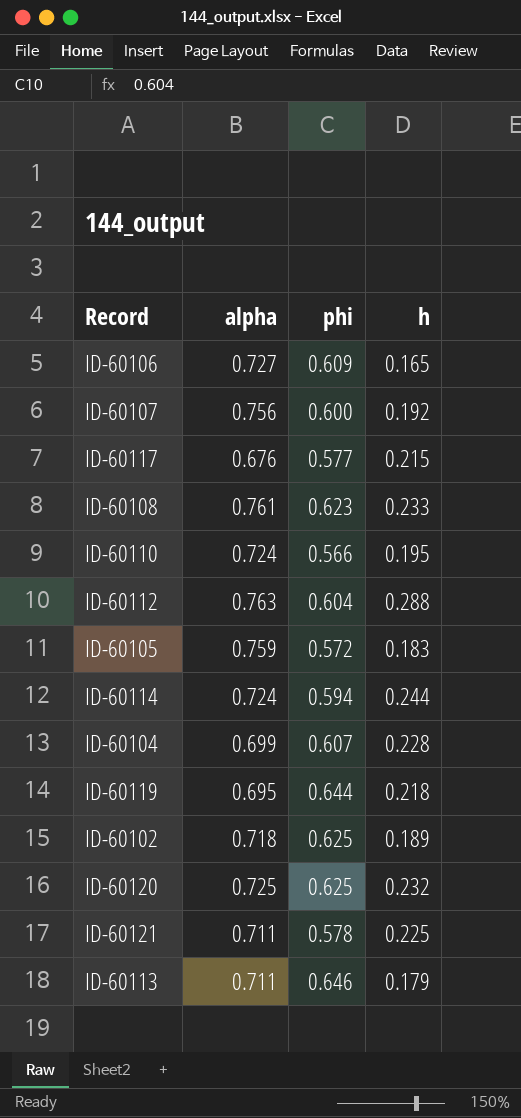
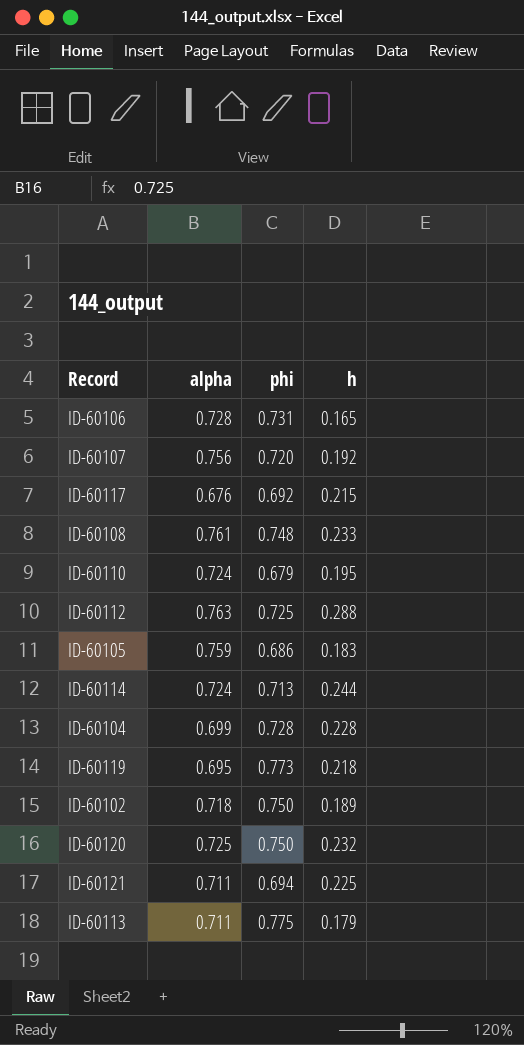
ID-60106 | alpha: 0.727 -> 0.728
ID-60106 | phi: 0.609 -> 0.731
ID-60107 | phi: 0.600 -> 0.720
ID-60117 | phi: 0.577 -> 0.692
ID-60108 | phi: 0.623 -> 0.748
ID-60110 | phi: 0.566 -> 0.679
ID-60112 | phi: 0.604 -> 0.725
ID-60105 | phi: 0.572 -> 0.686
ID-60114 | phi: 0.594 -> 0.713
ID-60104 | phi: 0.607 -> 0.728
ID-60119 | phi: 0.644 -> 0.773
ID-60102 | phi: 0.625 -> 0.750
ID-60120 | phi: 0.625 -> 0.750
ID-60121 | phi: 0.578 -> 0.694
ID-60113 | phi: 0.646 -> 0.775

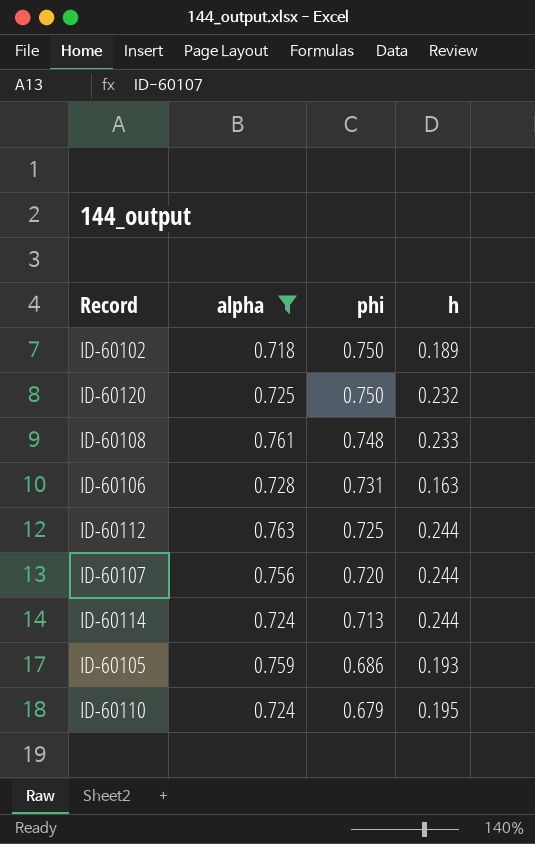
filter: none -> alpha >= 0.718
row order: none -> phi descending
ID-60106 | h: 0.165 -> 0.163
ID-60112 | h: 0.288 -> 0.244
ID-60107 | h: 0.192 -> 0.244
ID-60105 | h: 0.183 -> 0.193

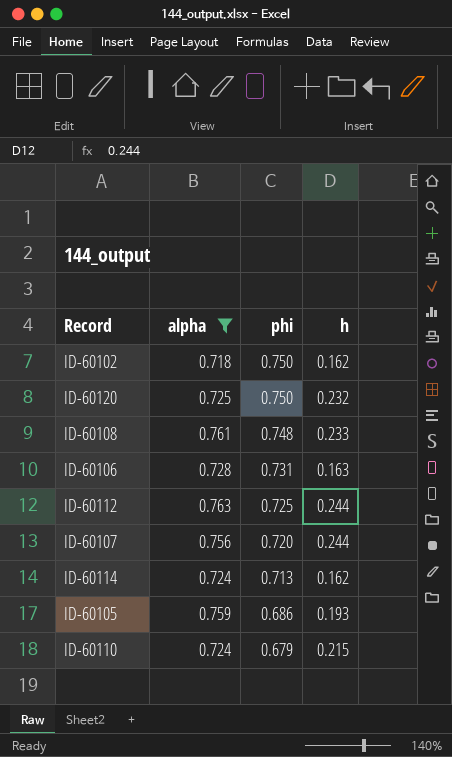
ID-60102 | h: 0.189 -> 0.162
ID-60114 | h: 0.244 -> 0.162
ID-60110 | h: 0.195 -> 0.215

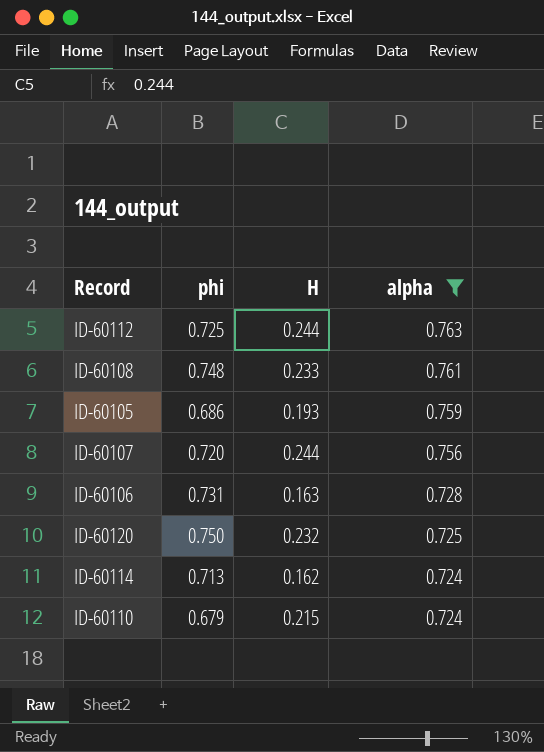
row order: phi descending -> alpha descending
column name: h -> H
column alpha | position: 2 -> 4
row ID-60102: 0.718 | 0.750 | 0.162 -> none

